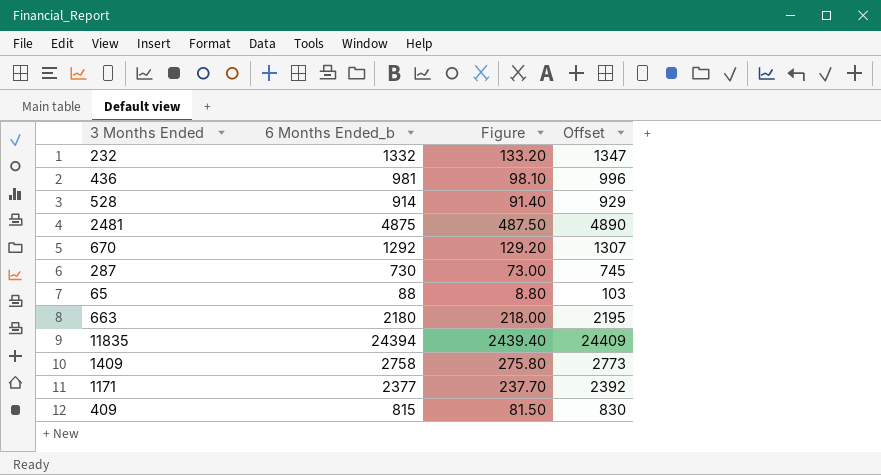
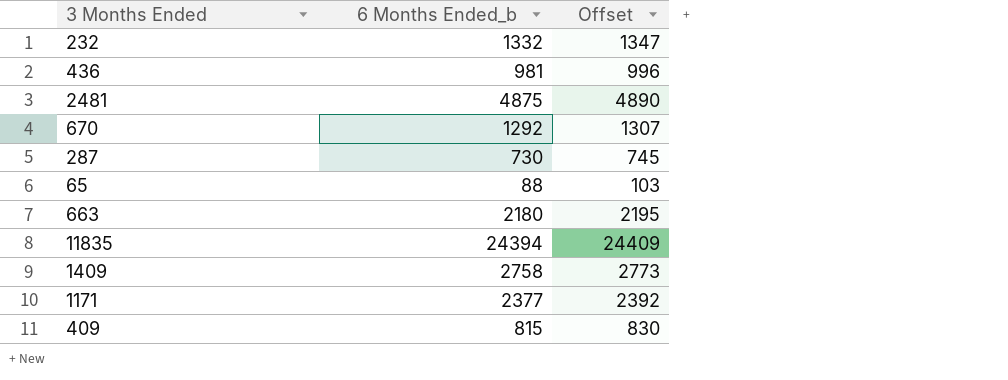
column Figure | formula: [6 Months Ended_b] * 0.1 -> none
row 528: 914 | 91.40 | 929 -> none

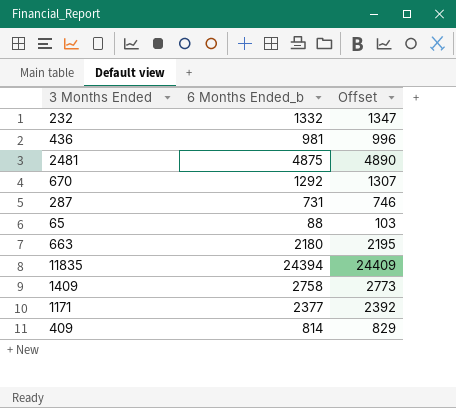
287 | 6 Months Ended_b: 730 -> 731
287 | Offset: 745 -> 746
409 | 6 Months Ended_b: 815 -> 814
409 | Offset: 830 -> 829

